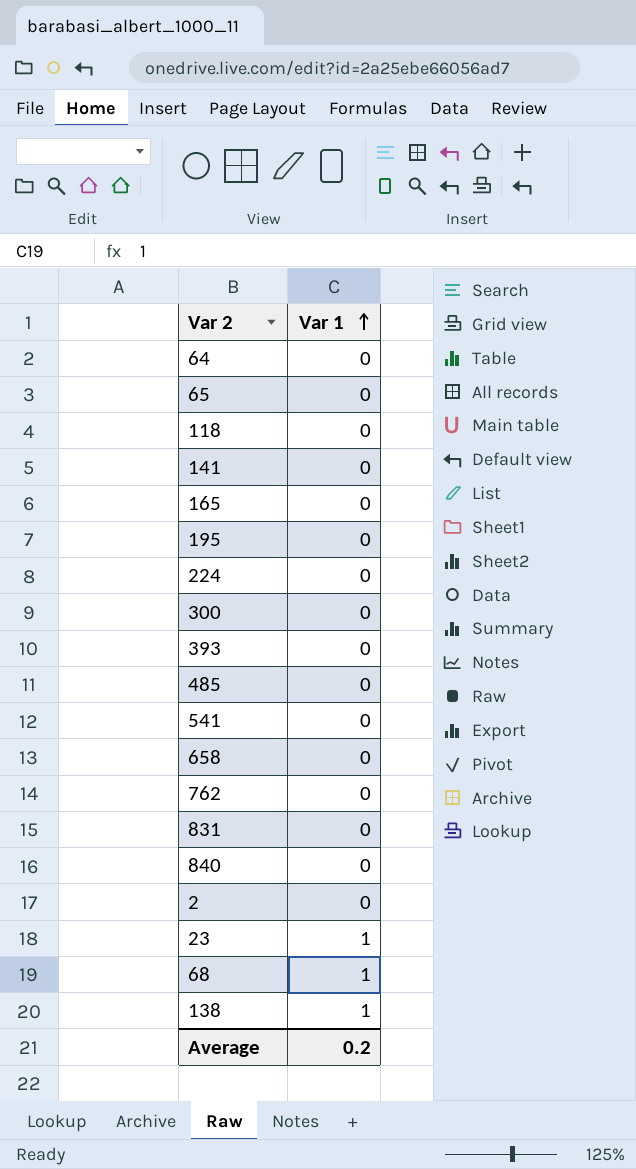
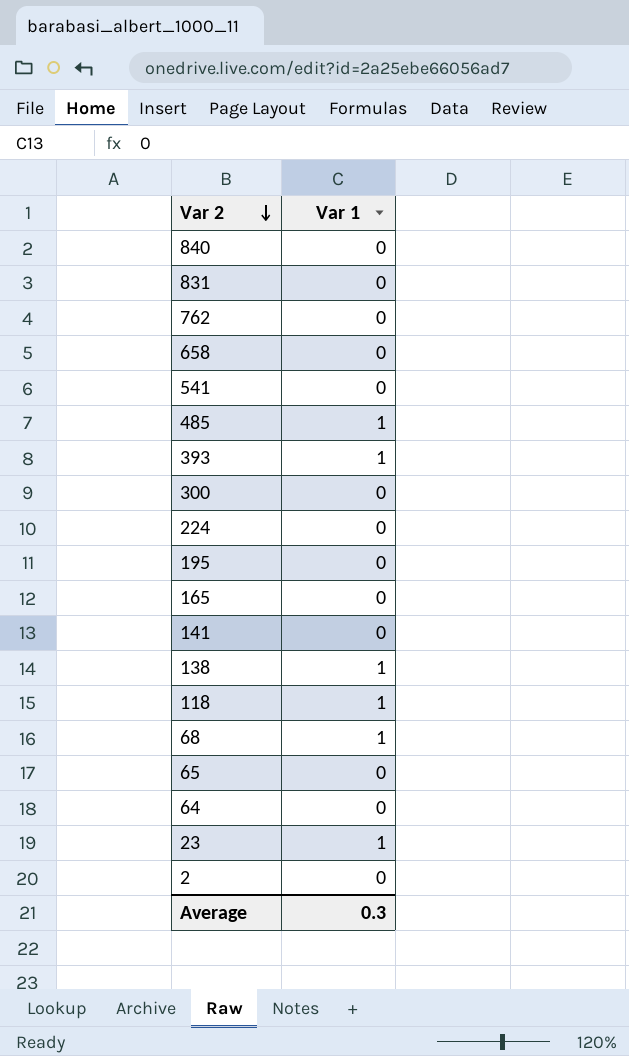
row order: Var 1 ascending -> Var 2 descending
485 | Var 1: 0 -> 1
393 | Var 1: 0 -> 1
118 | Var 1: 0 -> 1
Average | Var 1: 0.2 -> 0.3

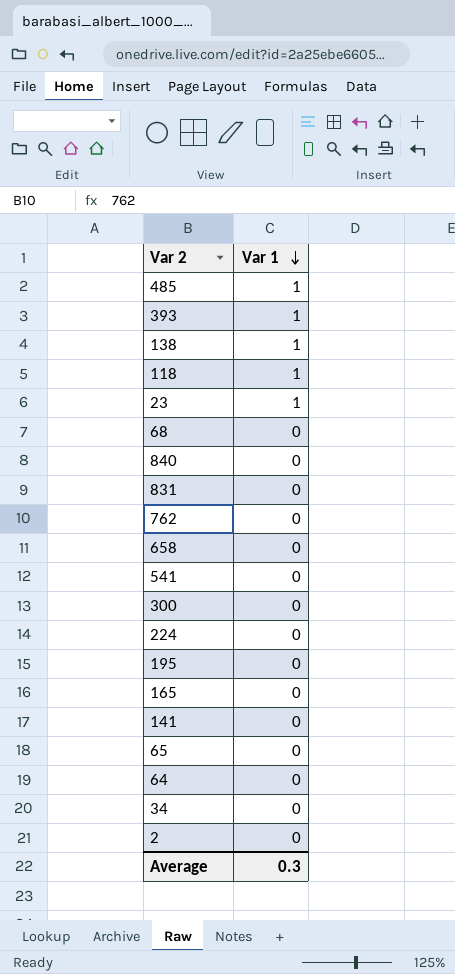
row order: Var 2 descending -> Var 1 descending
68 | Var 1: 1 -> 0
row 34: none -> 0

